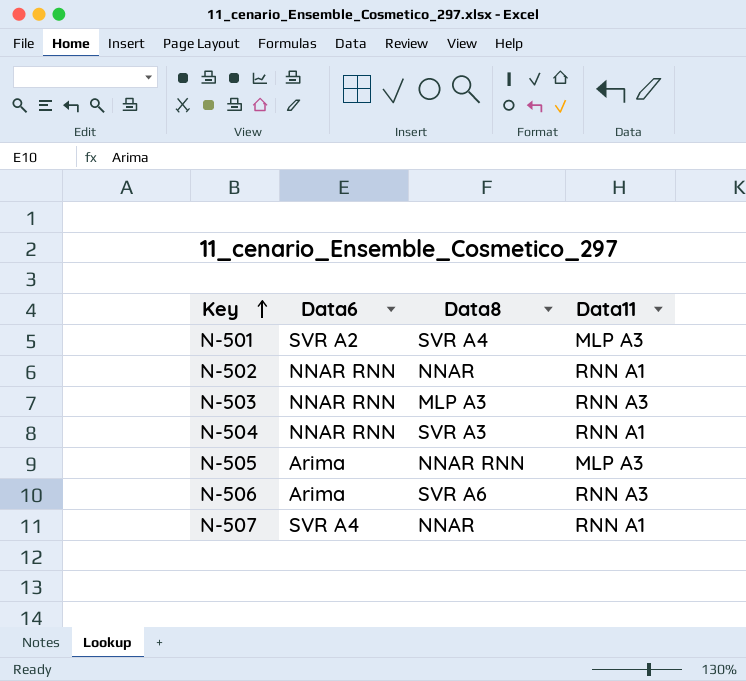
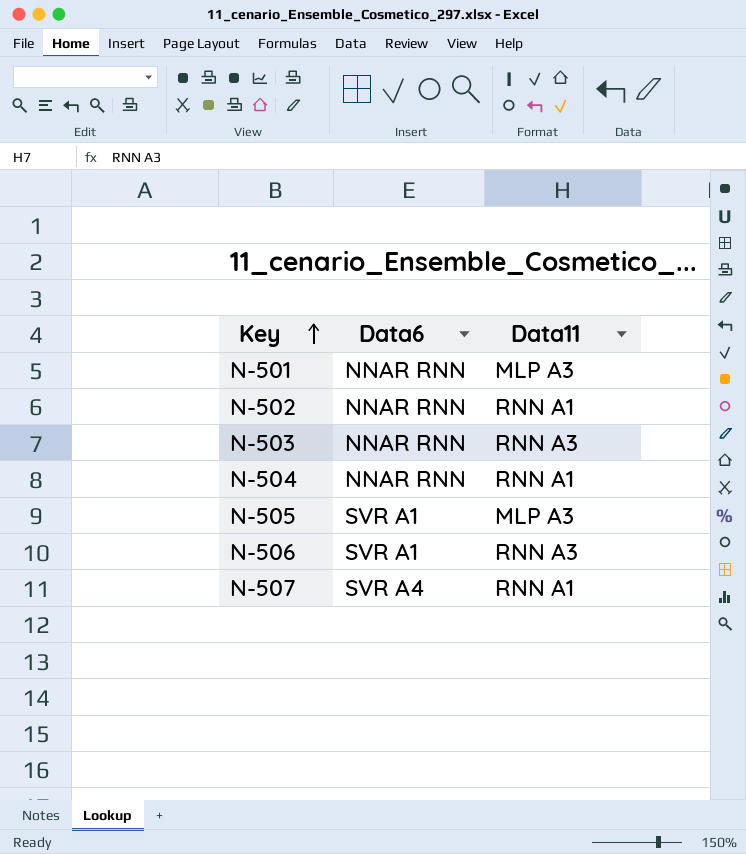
column Data8 | position: 3 -> none
N-501 | Data6: SVR A2 -> NNAR RNN
N-505 | Data6: Arima -> SVR A1
N-506 | Data6: Arima -> SVR A1

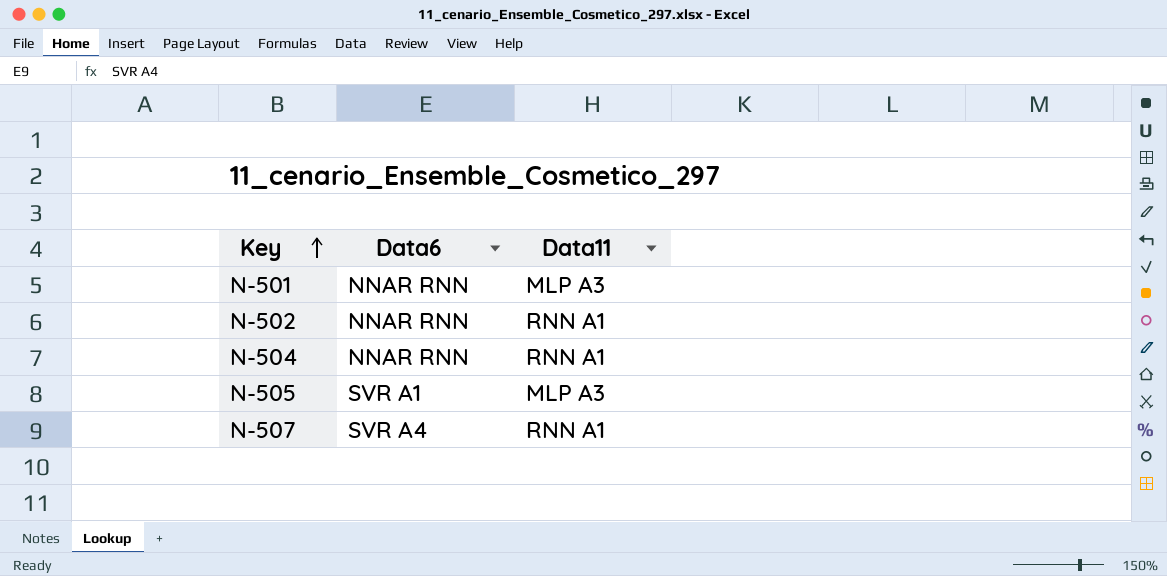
row N-503: NNAR RNN | RNN A3 -> none
row N-506: SVR A1 | RNN A3 -> none

